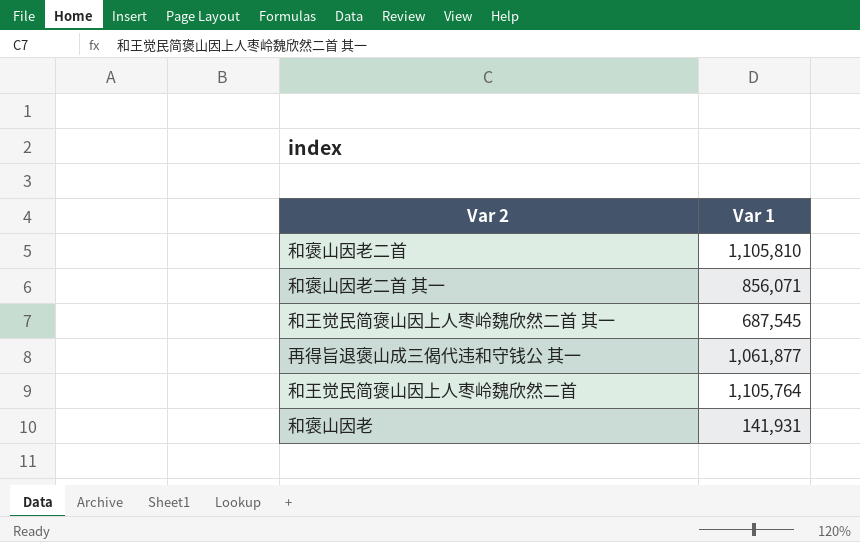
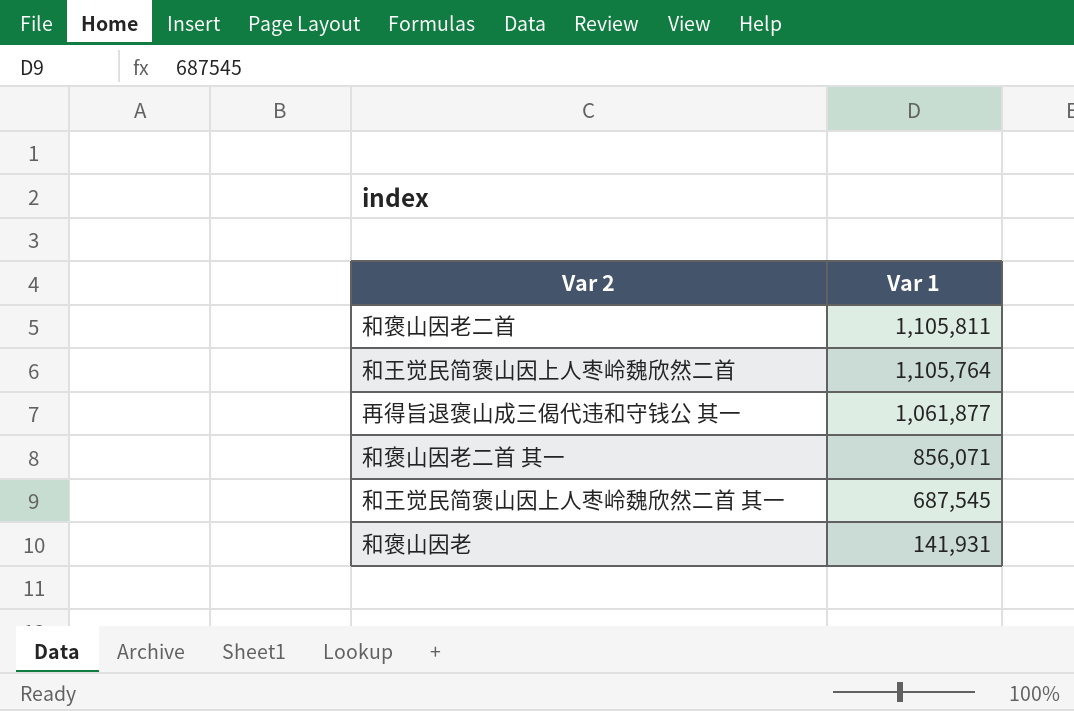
row order: none -> Var 1 descending
和褒山因老二首 | Var 1: 1,105,810 -> 1,105,811

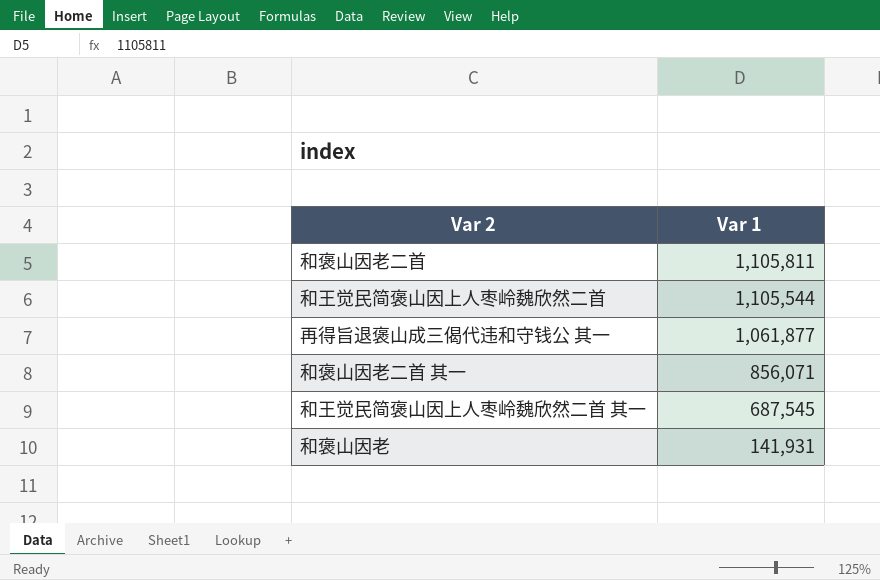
和王觉民简褒山因上人枣岭魏欣然二首 | Var 1: 1,105,764 -> 1,105,544

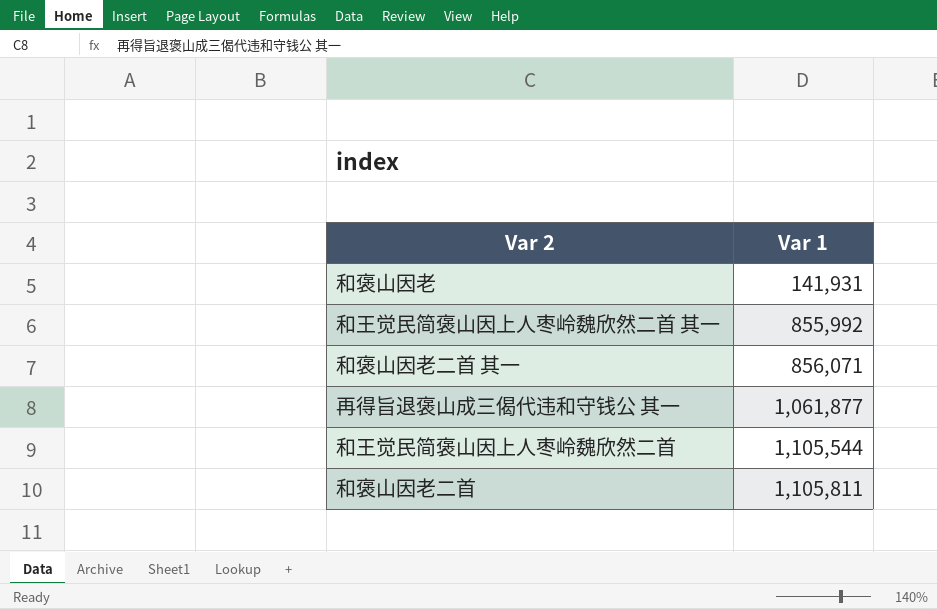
row order: Var 1 descending -> Var 1 ascending
和王觉民简褒山因上人枣岭魏欣然二首 其一 | Var 1: 687,545 -> 855,992

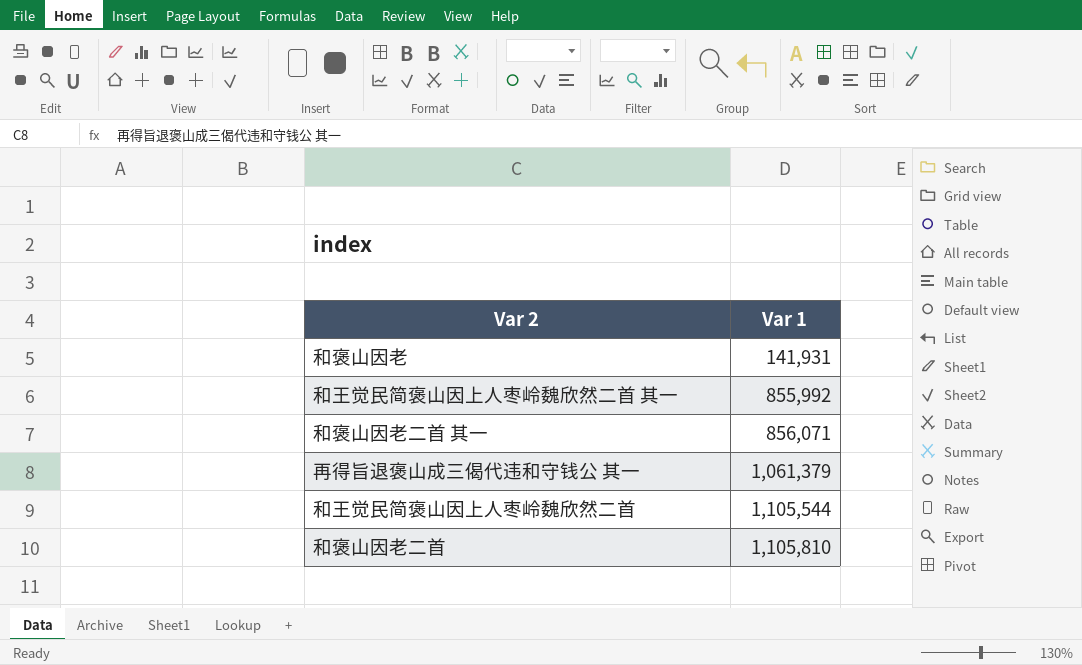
再得旨退褒山成三偈代违和守钱公 其一 | Var 1: 1,061,877 -> 1,061,379
和褒山因老二首 | Var 1: 1,105,811 -> 1,105,810

